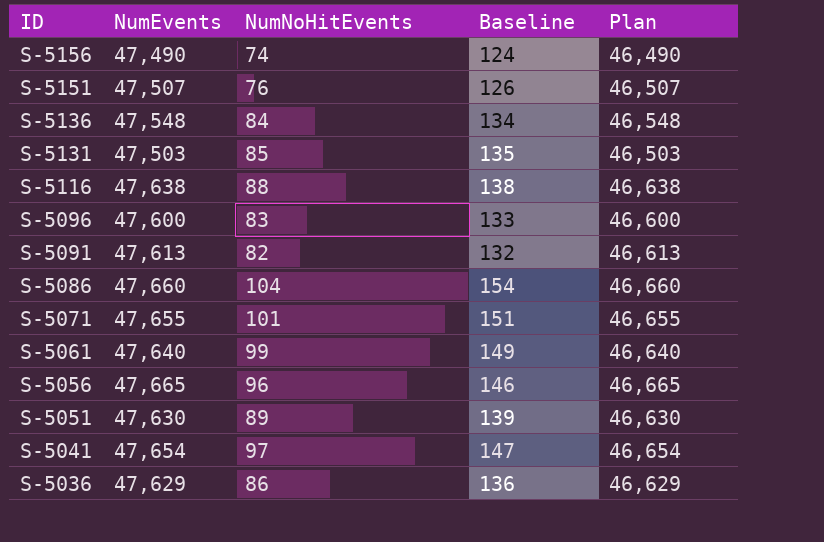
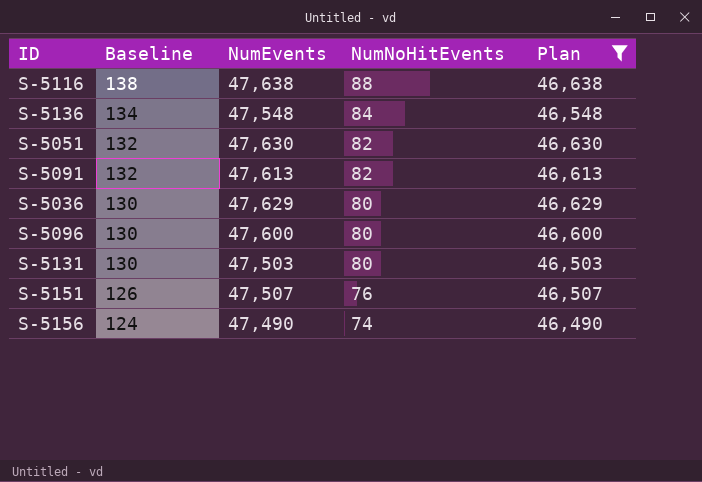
filter: none -> Plan <= 46,638
row order: ID descending -> Baseline descending
column Baseline | position: 4 -> 2
S-5051 | Baseline: 139 -> 132
S-5051 | NumNoHitEvents: 89 -> 82
S-5036 | Baseline: 136 -> 130
S-5036 | NumNoHitEvents: 86 -> 80
S-5096 | Baseline: 133 -> 130
S-5096 | NumNoHitEvents: 83 -> 80
S-5131 | Baseline: 135 -> 130
S-5131 | NumNoHitEvents: 85 -> 80

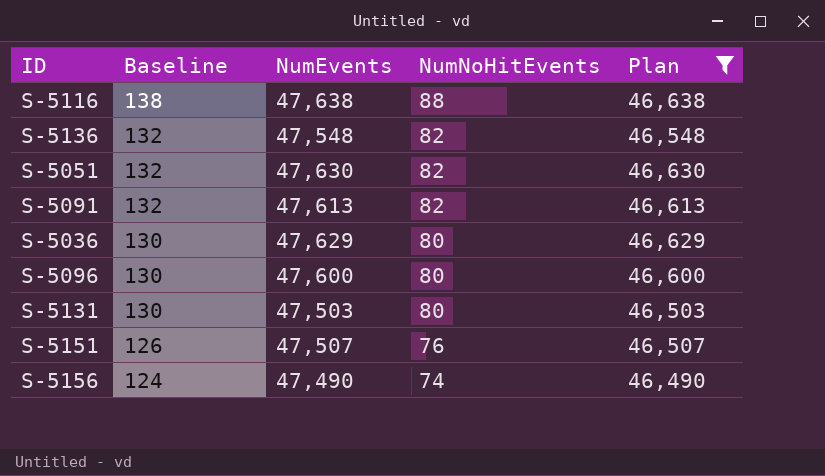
S-5136 | Baseline: 134 -> 132
S-5136 | NumNoHitEvents: 84 -> 82

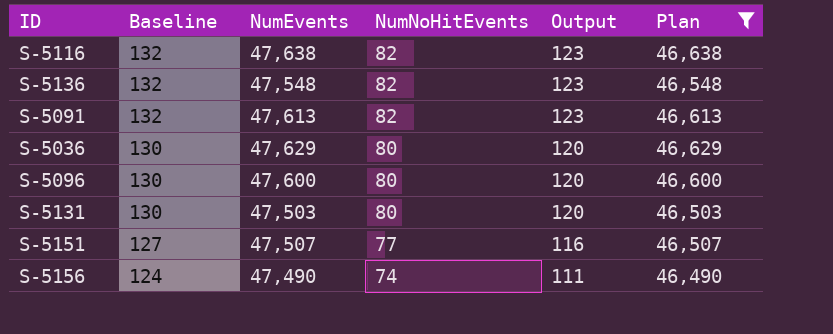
column Output | formula: none -> [NumNoHitEvents] * 1.5
row S-5051: 132 | 47,630 | 82 | 46,630 -> none
S-5116 | Baseline: 138 -> 132
S-5116 | NumNoHitEvents: 88 -> 82
S-5151 | Baseline: 126 -> 127
S-5151 | NumNoHitEvents: 76 -> 77

